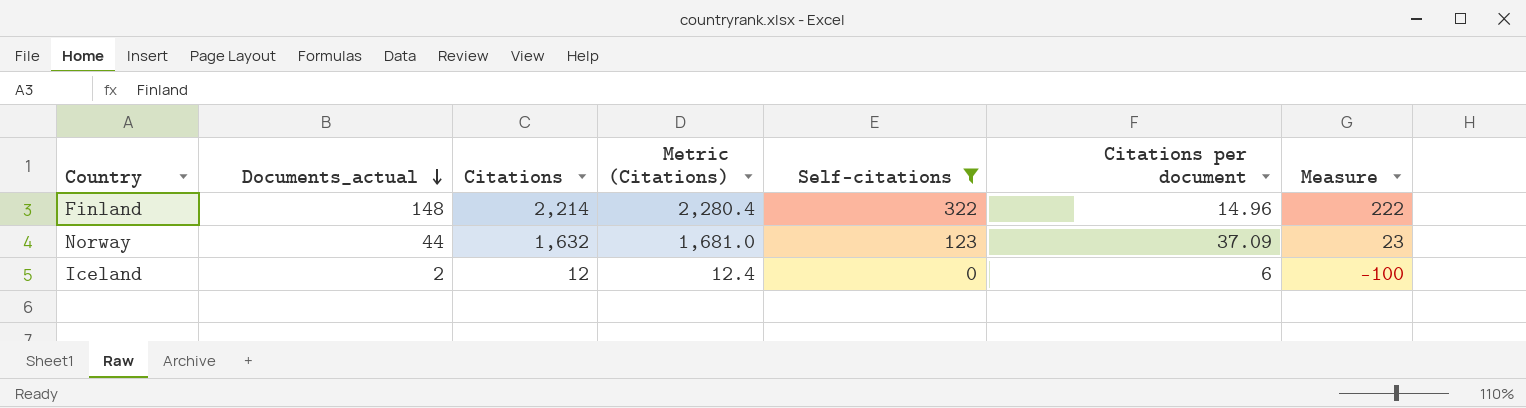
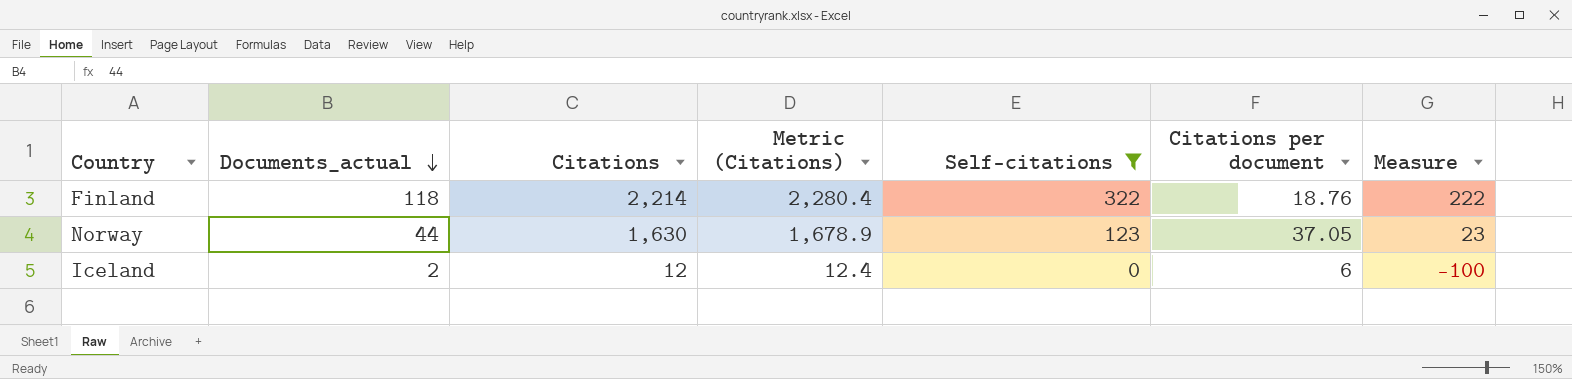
Finland | Documents_actual: 148 -> 118
Finland | Citations per document: 14.96 -> 18.76
Norway | Citations: 1,632 -> 1,630
Norway | Metric (Citations): 1,681.0 -> 1,678.9
Norway | Citations per document: 37.09 -> 37.05

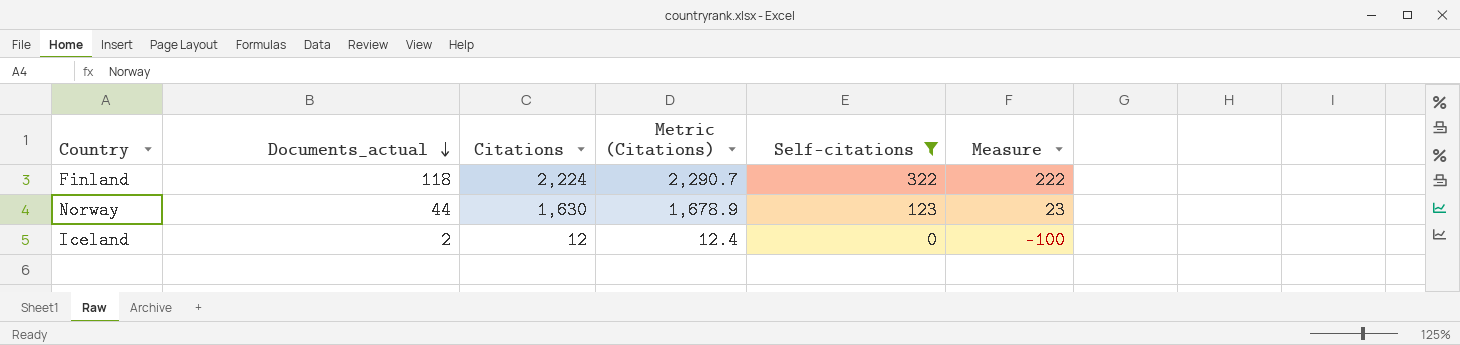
column Citations per document | formula: [Citations] / [Documents_actual] -> none
Finland | Citations: 2,214 -> 2,224
Finland | Metric (Citations): 2,280.4 -> 2,290.7

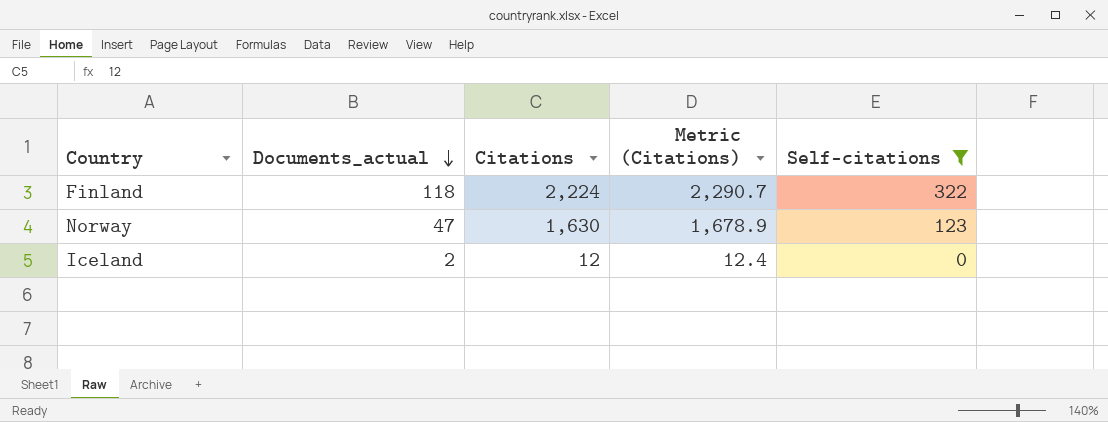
column Measure | formula: [Self-citations] - 100 -> none
Norway | Documents_actual: 44 -> 47

